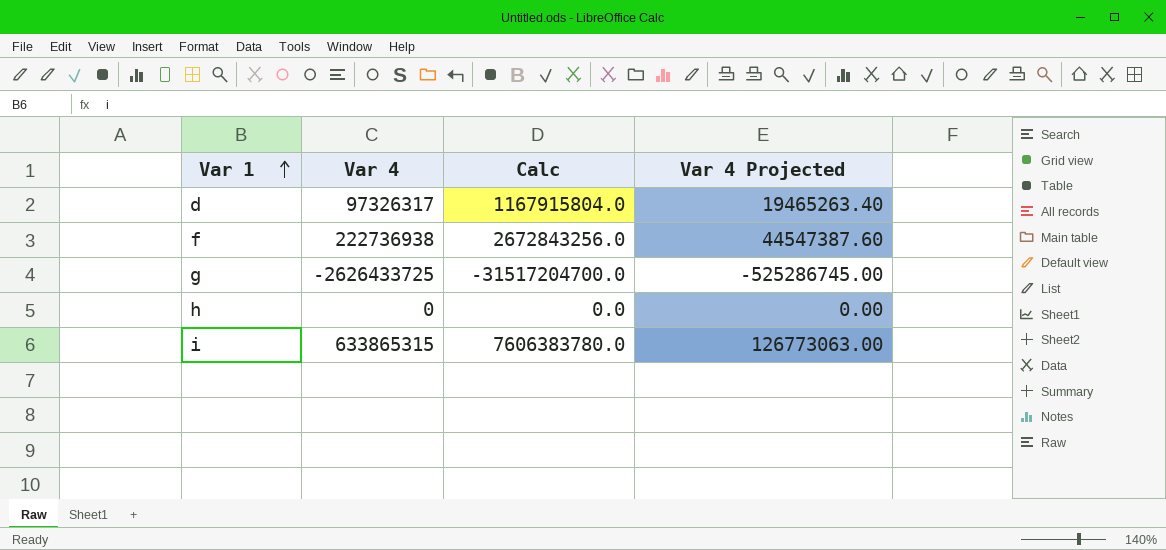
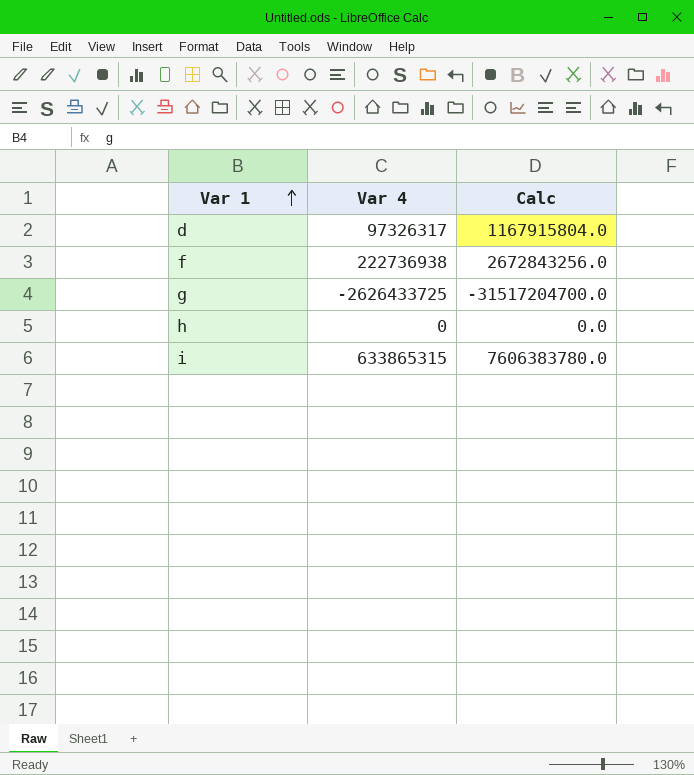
column Var 4 Projected | formula: [Var 4] * 0.2 -> none

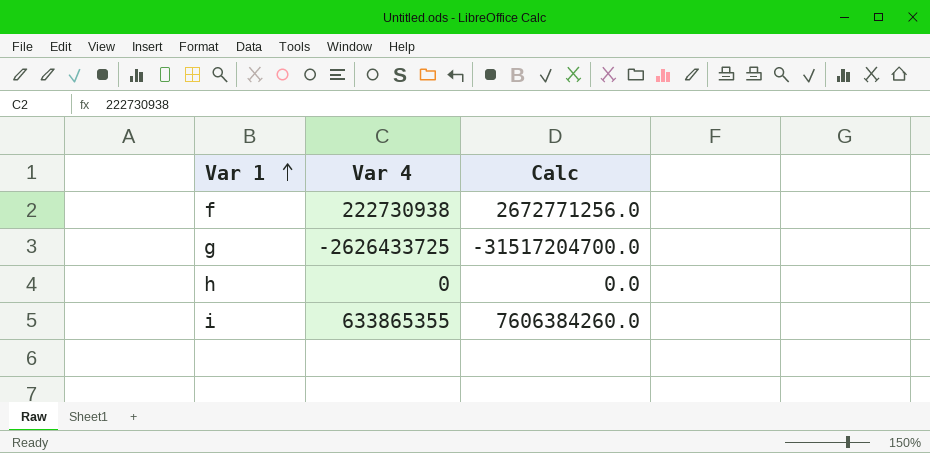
row d: 97326317 | 1167915804.0 -> none
f | Var 4: 222736938 -> 222730938
f | Calc: 2672843256.0 -> 2672771256.0
i | Var 4: 633865315 -> 633865355
i | Calc: 7606383780.0 -> 7606384260.0

